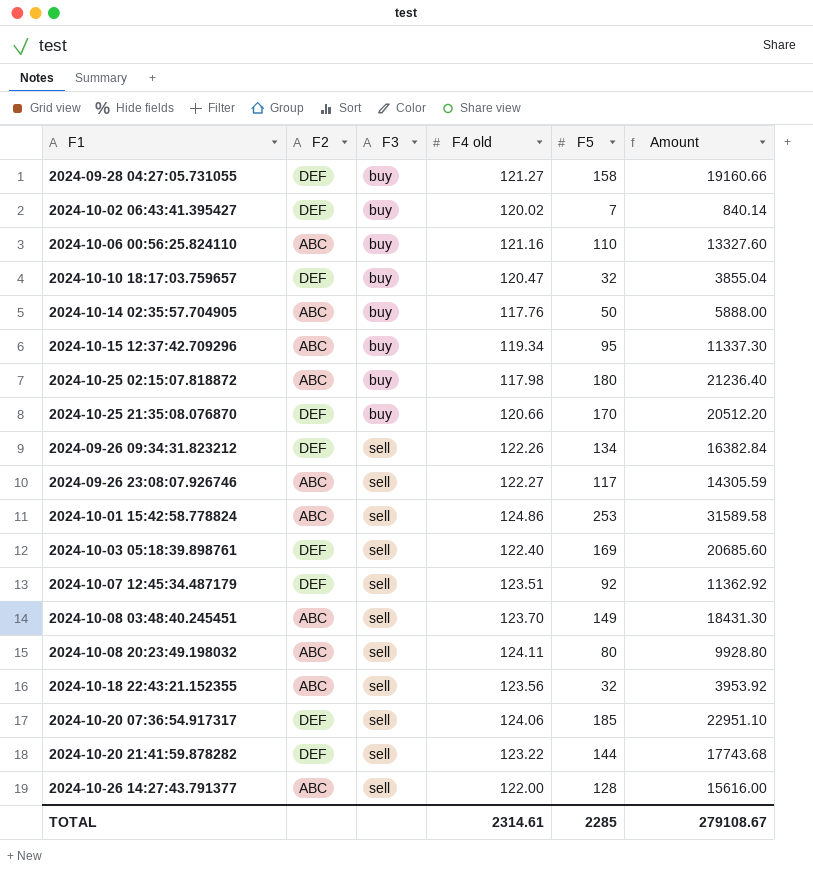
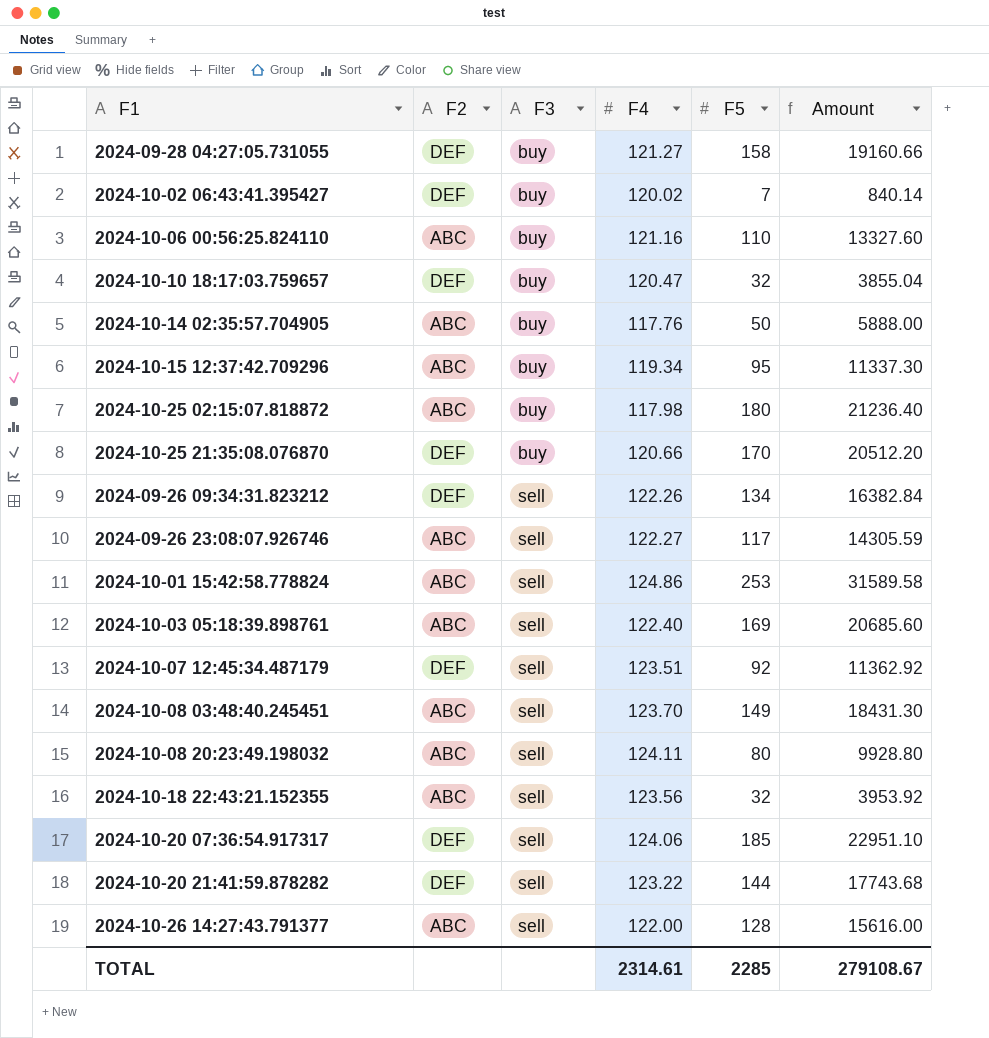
column name: F4 old -> F4
2024-10-03 05:18:39.898761 | F2: DEF -> ABC

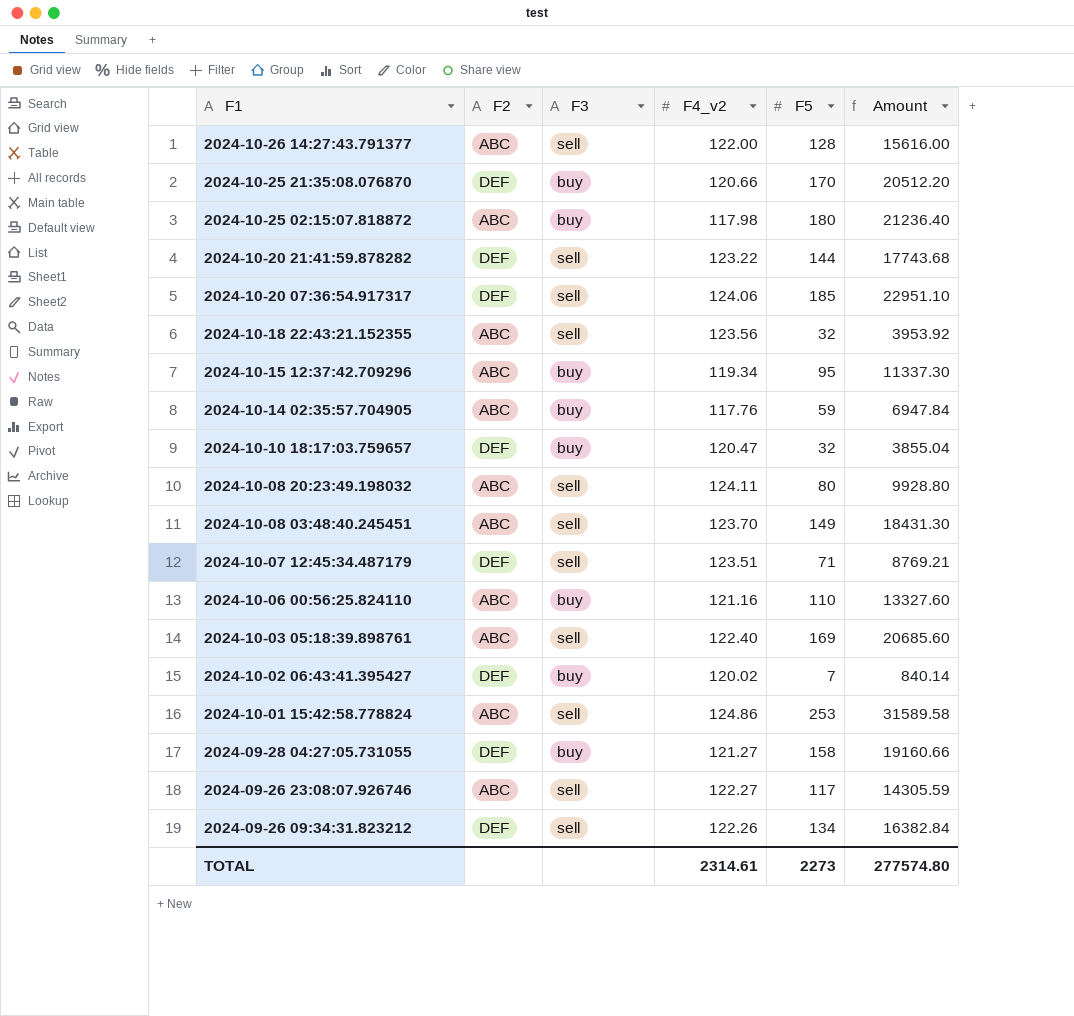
row order: F3 ascending -> F1 descending
column name: F4 -> F4_v2
2024-10-14 02:35:57.704905 | F5: 50 -> 59
2024-10-14 02:35:57.704905 | Amount: 5888.00 -> 6947.84
2024-10-07 12:45:34.487179 | F5: 92 -> 71
2024-10-07 12:45:34.487179 | Amount: 11362.92 -> 8769.21
TOTAL | F5: 2285 -> 2273
TOTAL | Amount: 279108.67 -> 277574.80

